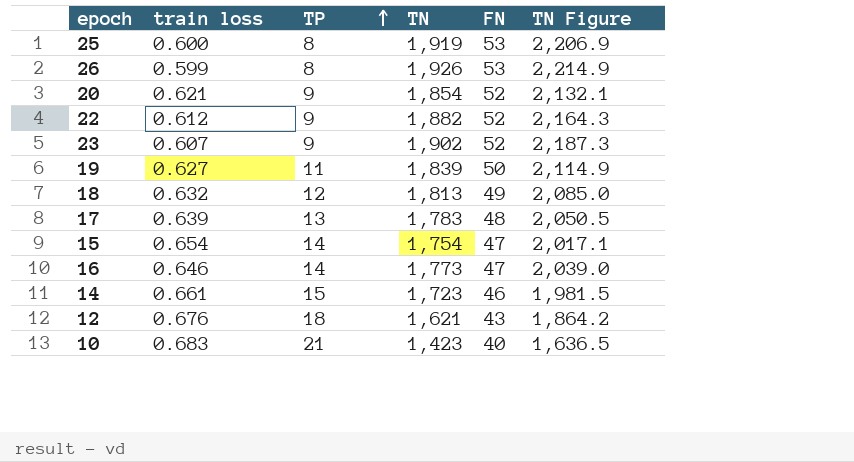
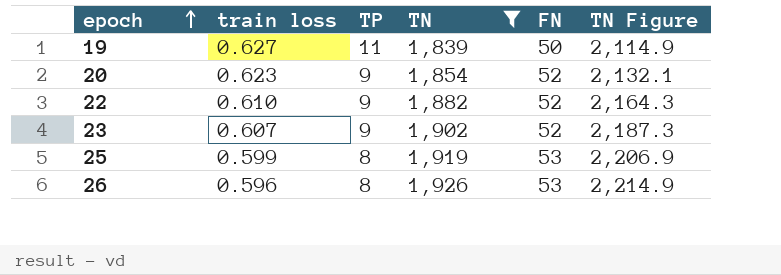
filter: none -> TN >= 1,839
row order: TP ascending -> epoch ascending
20 | train loss: 0.621 -> 0.623
22 | train loss: 0.612 -> 0.610
25 | train loss: 0.600 -> 0.599
26 | train loss: 0.599 -> 0.596

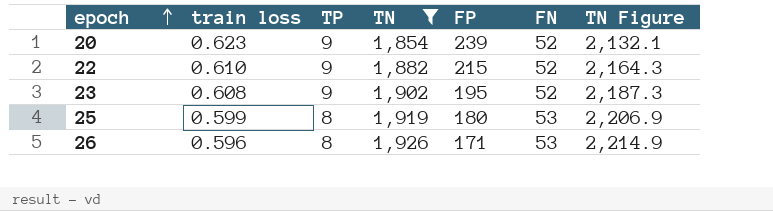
column FP | position: none -> 5
row 19: 0.627 | 11 | 1,839 | 50 | 2,114.9 -> none
23 | train loss: 0.607 -> 0.608

